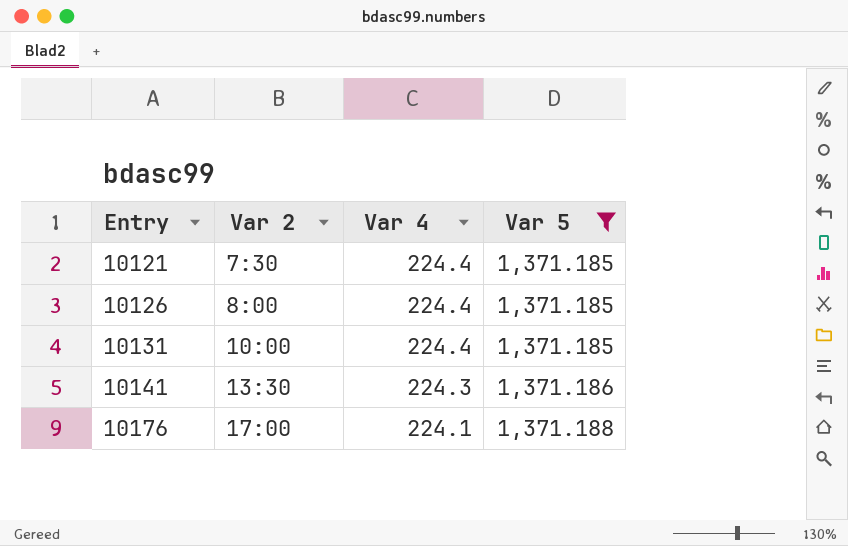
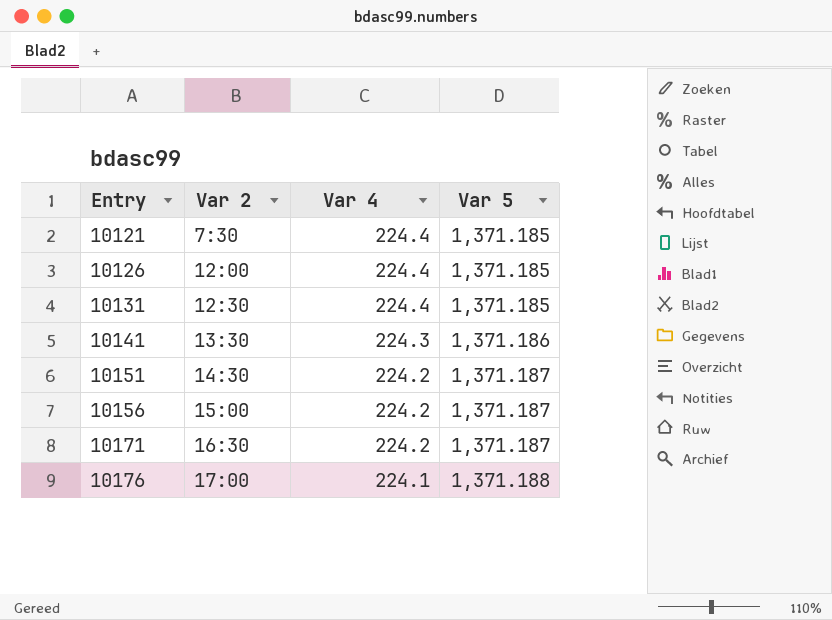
filter: Var 5 != 1,371.187 -> none
10126 | Var 2: 8:00 -> 12:00
10131 | Var 2: 10:00 -> 12:30

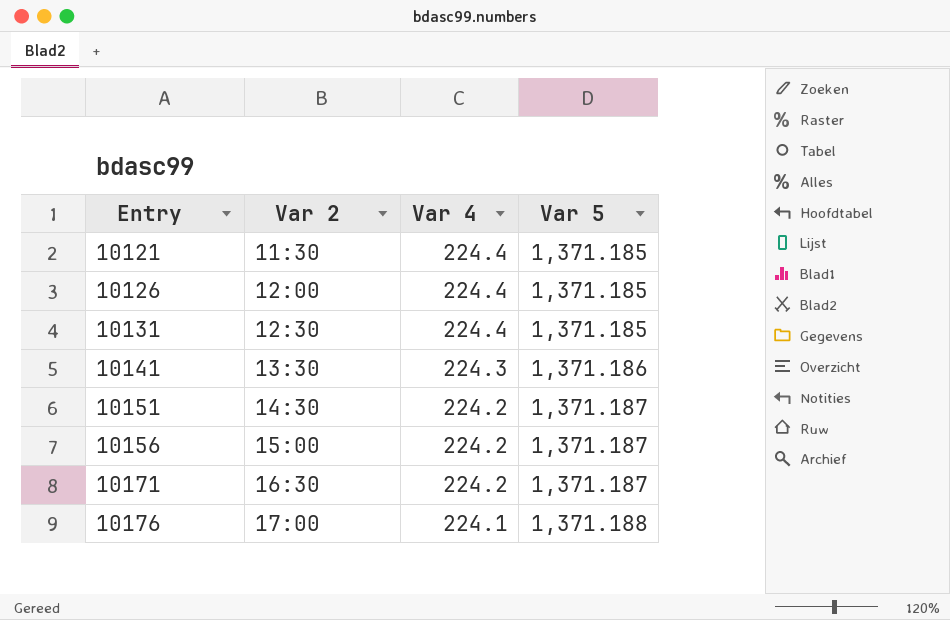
10121 | Var 2: 7:30 -> 11:30

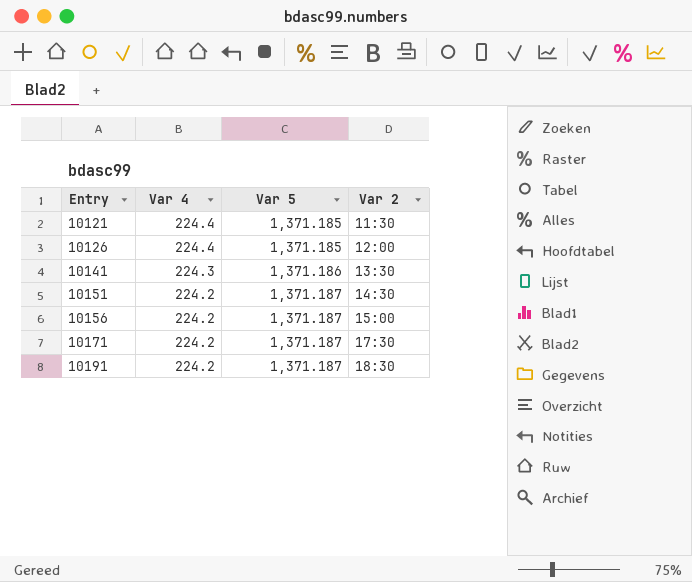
column Var 2 | position: 2 -> 4
row 10131: 12:30 | 224.4 | 1,371.185 -> none
row 10176: 17:00 | 224.1 | 1,371.188 -> none
10171 | Var 2: 16:30 -> 17:30
row 10191: none -> 224.2 | 1,371.187 | 18:30

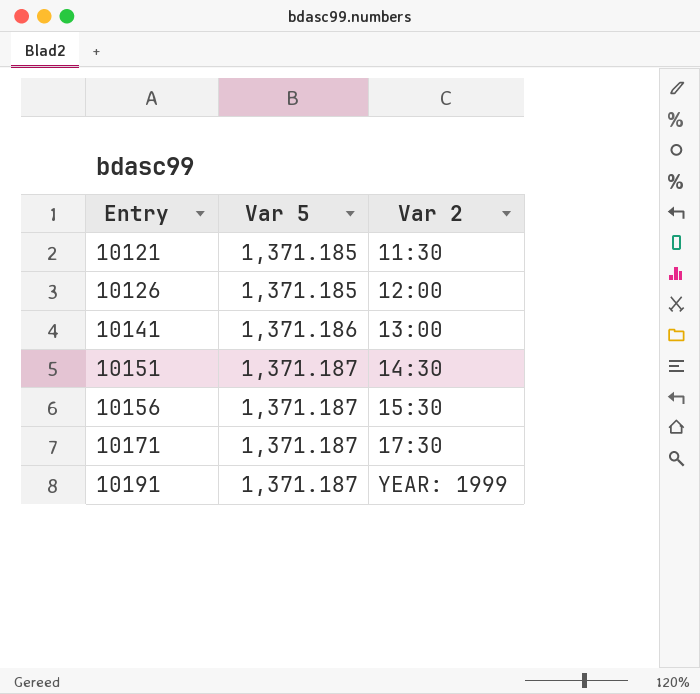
column Var 4 | position: 2 -> none
10141 | Var 2: 13:30 -> 13:00
10156 | Var 2: 15:00 -> 15:30
10191 | Var 2: 18:30 -> YEAR: 1999

